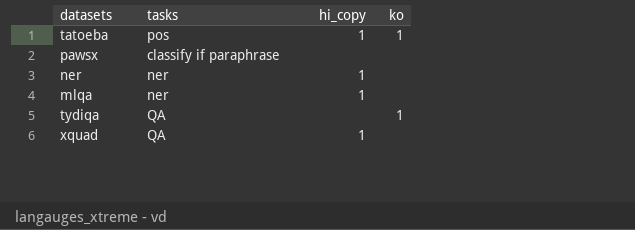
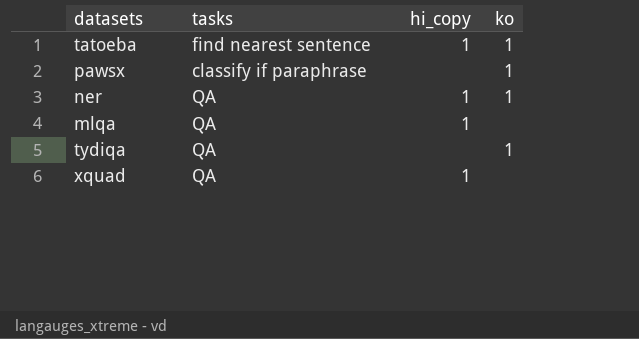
tatoeba | tasks: pos -> find nearest sentence
pawsx | ko: none -> 1
ner | tasks: ner -> QA
ner | ko: none -> 1
mlqa | tasks: ner -> QA

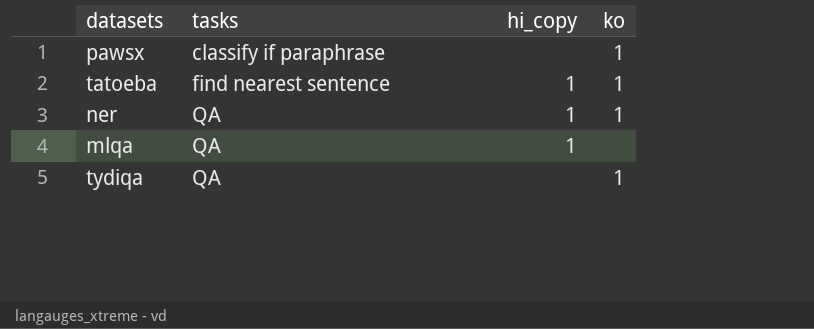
row order: none -> tasks ascending
row xquad: QA | 1 | none -> none

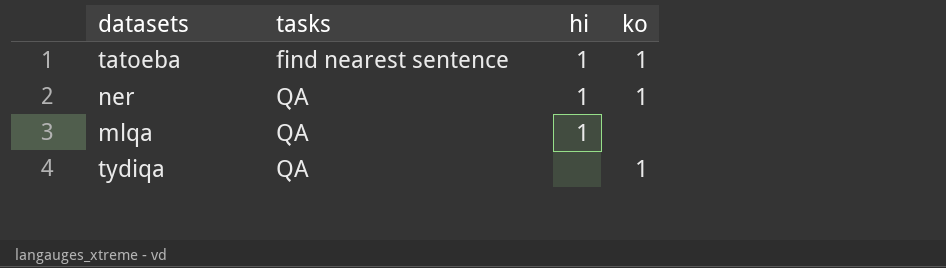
column name: hi_copy -> hi
row pawsx: classify if paraphrase | none | 1 -> none

